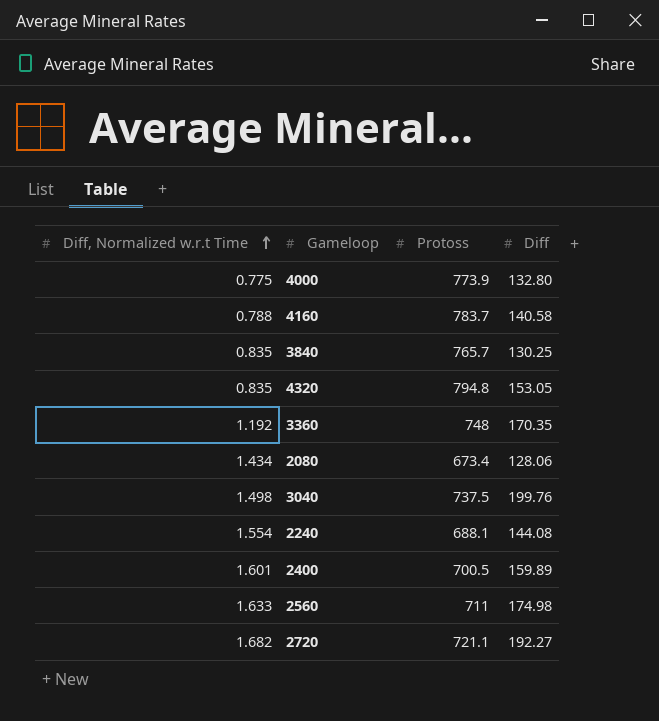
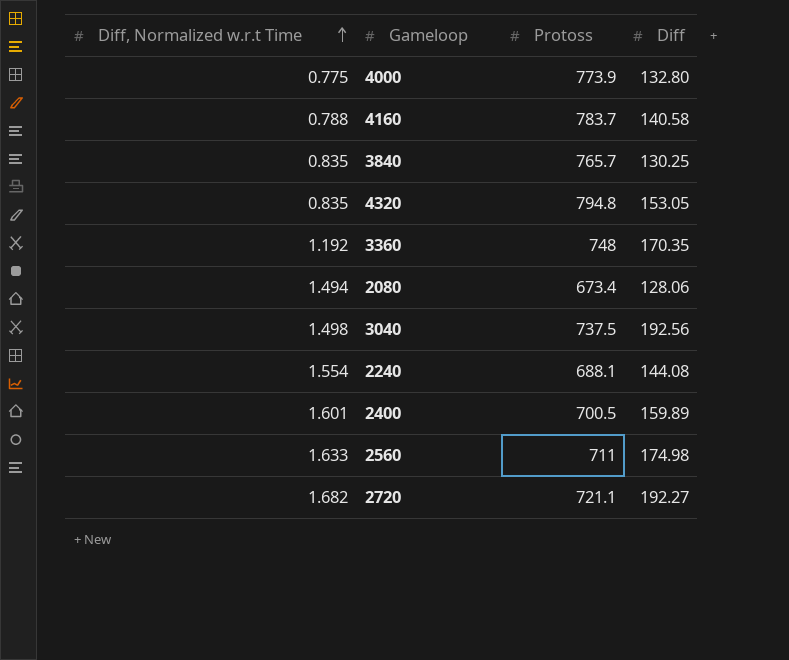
2080 | Diff, Normalized w.r.t Time: 1.434 -> 1.494
3040 | Diff: 199.76 -> 192.56

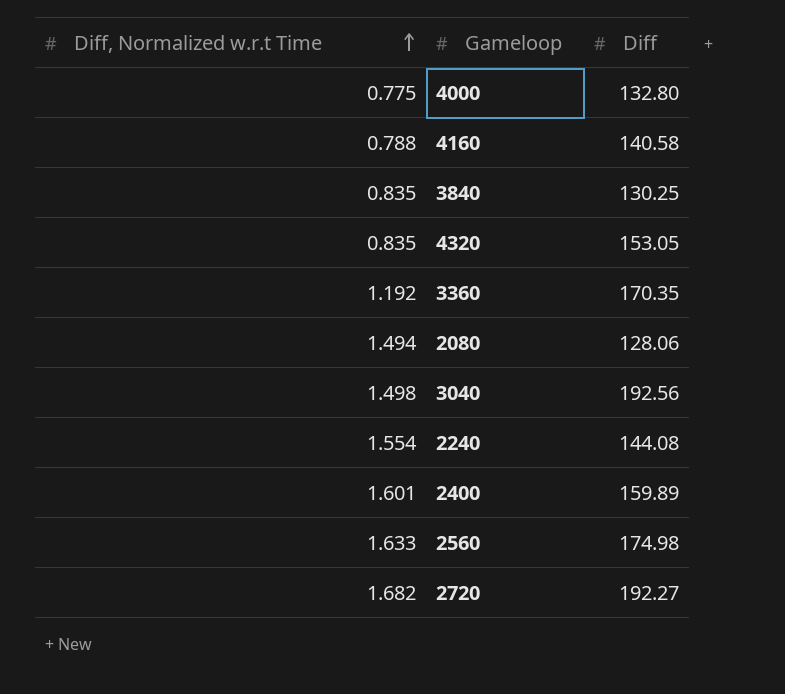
column Protoss | position: 3 -> none

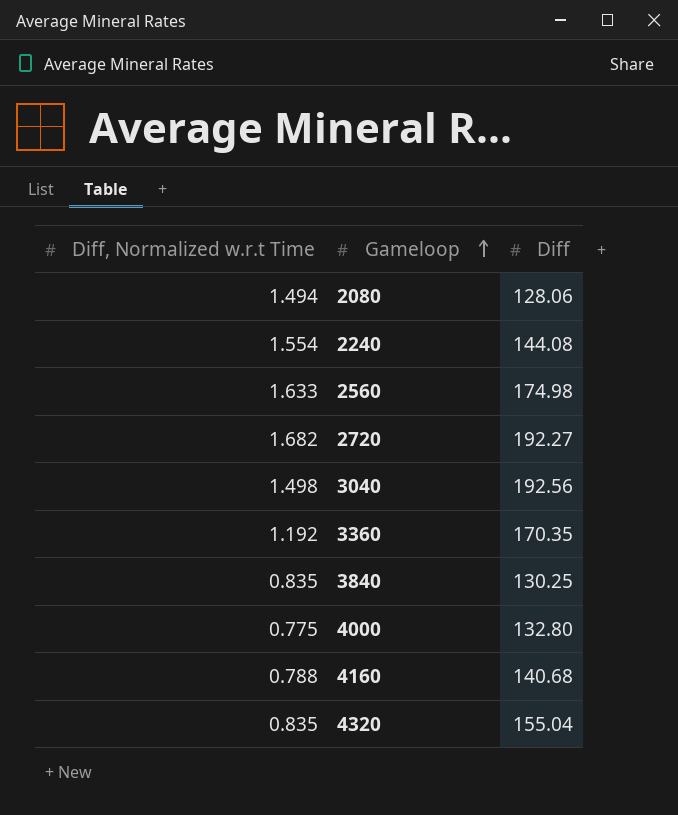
row order: Diff, Normalized w.r.t Time ascending -> Gameloop ascending
row 2400: 1.601 | 159.89 -> none
4160 | Diff: 140.58 -> 140.68
4320 | Diff: 153.05 -> 155.04

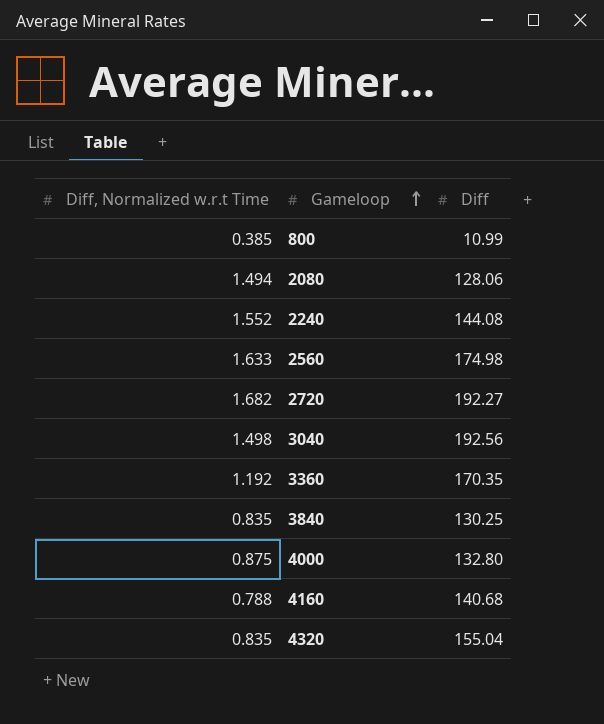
row 800: none -> 0.385 | 10.99
2240 | Diff, Normalized w.r.t Time: 1.554 -> 1.552
4000 | Diff, Normalized w.r.t Time: 0.775 -> 0.875

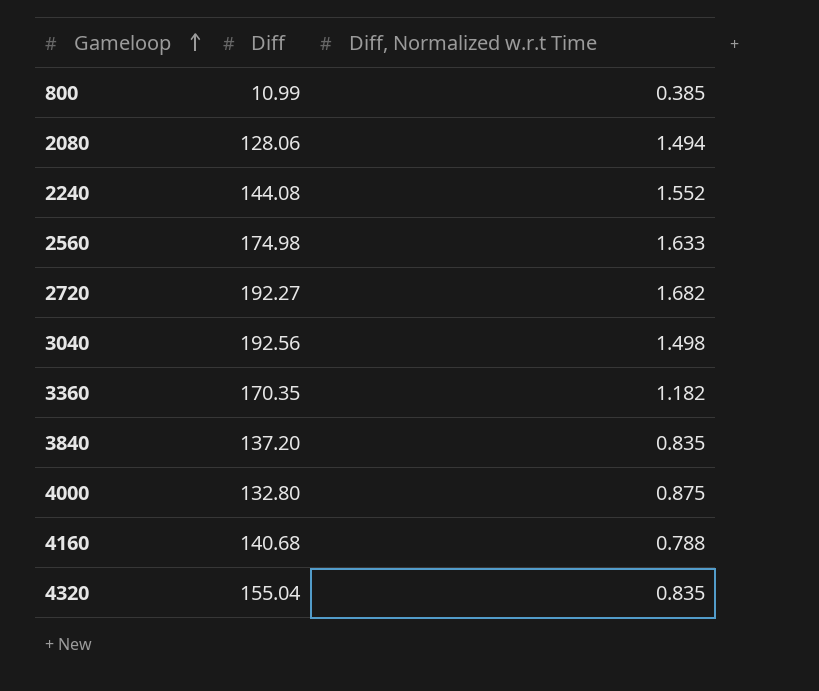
column Diff, Normalized w.r.t Time | position: 1 -> 3
3360 | Diff, Normalized w.r.t Time: 1.192 -> 1.182
3840 | Diff: 130.25 -> 137.20

